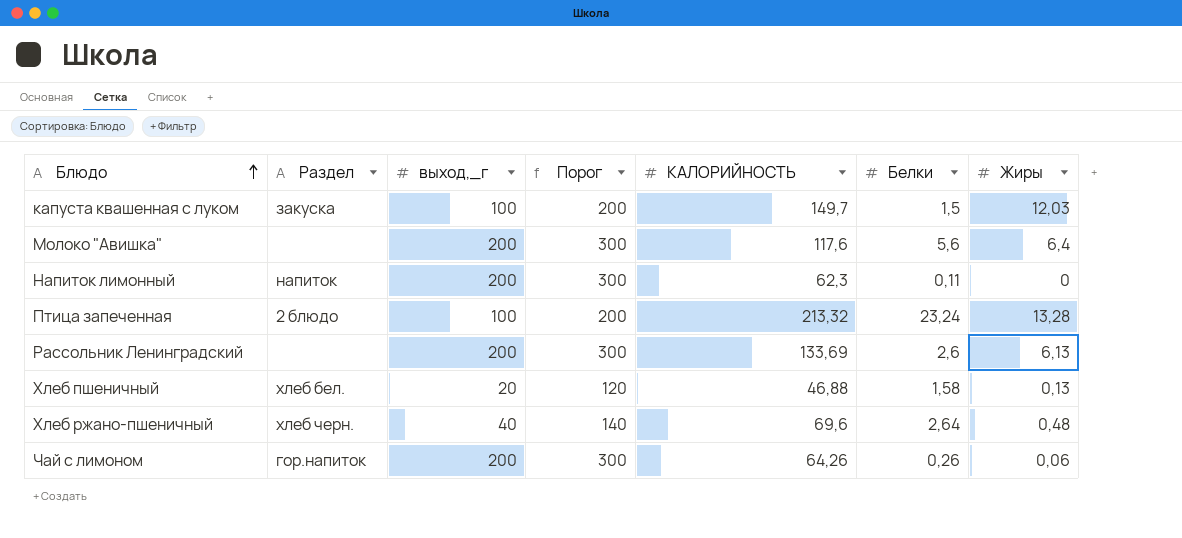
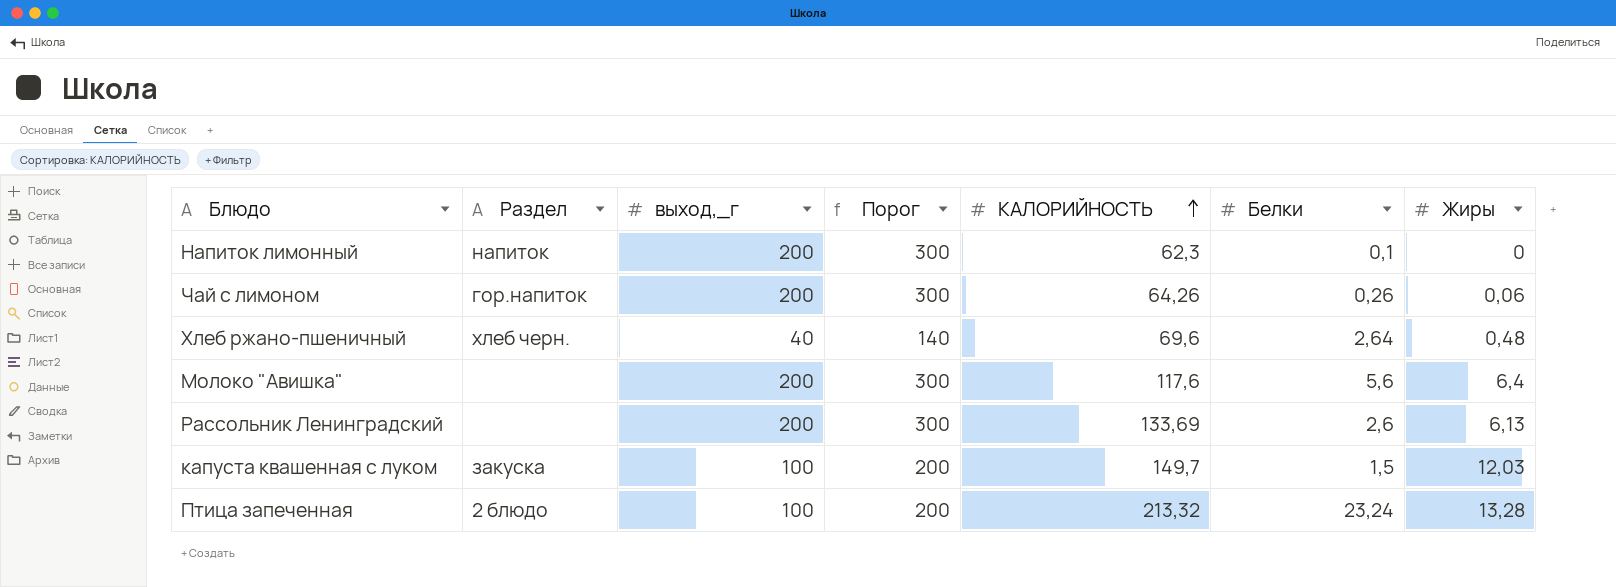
row order: Блюдо ascending -> КАЛОРИЙНОСТЬ ascending
row Хлеб пшеничный: хлеб бел. | 20 | 120 | 46,88 | 1,58 | 0,13 -> none
Напиток лимонный | Белки: 0,11 -> 0,1

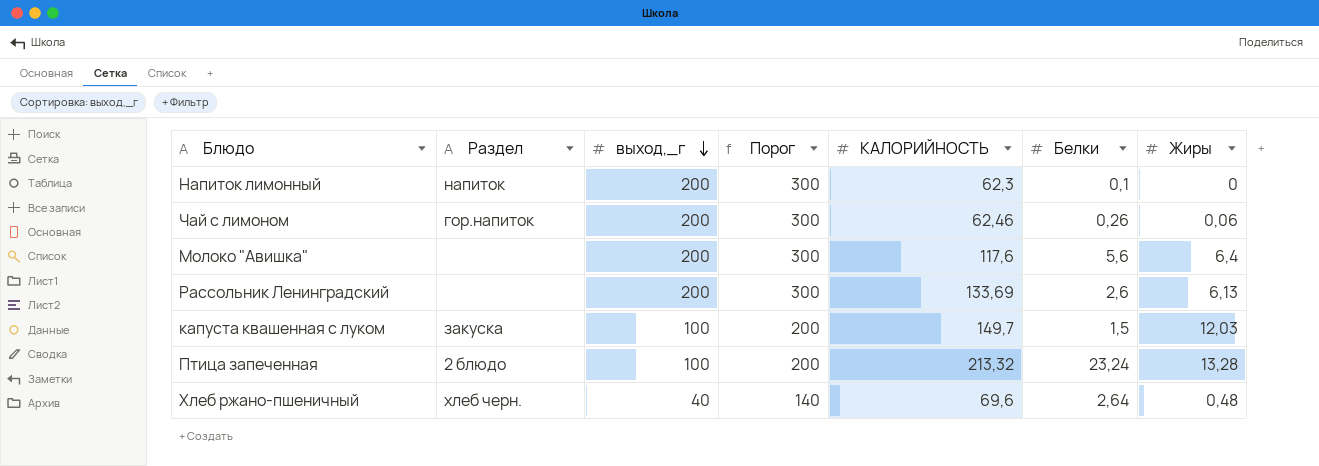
row order: КАЛОРИЙНОСТЬ ascending -> выход,_г descending
Чай с лимоном | КАЛОРИЙНОСТЬ: 64,26 -> 62,46

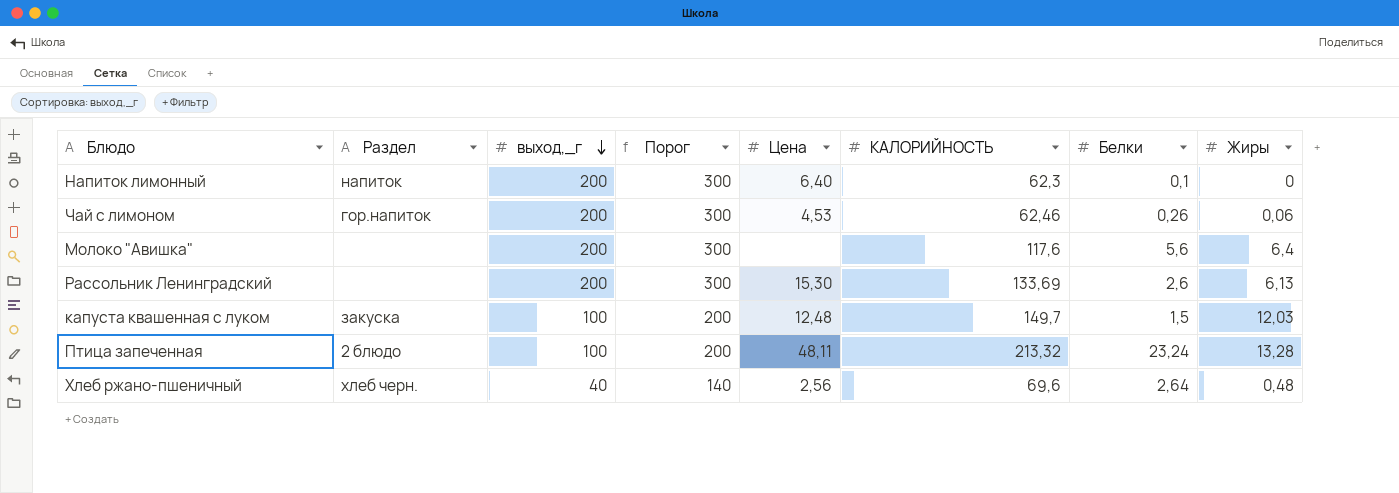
column Цена | position: none -> 5

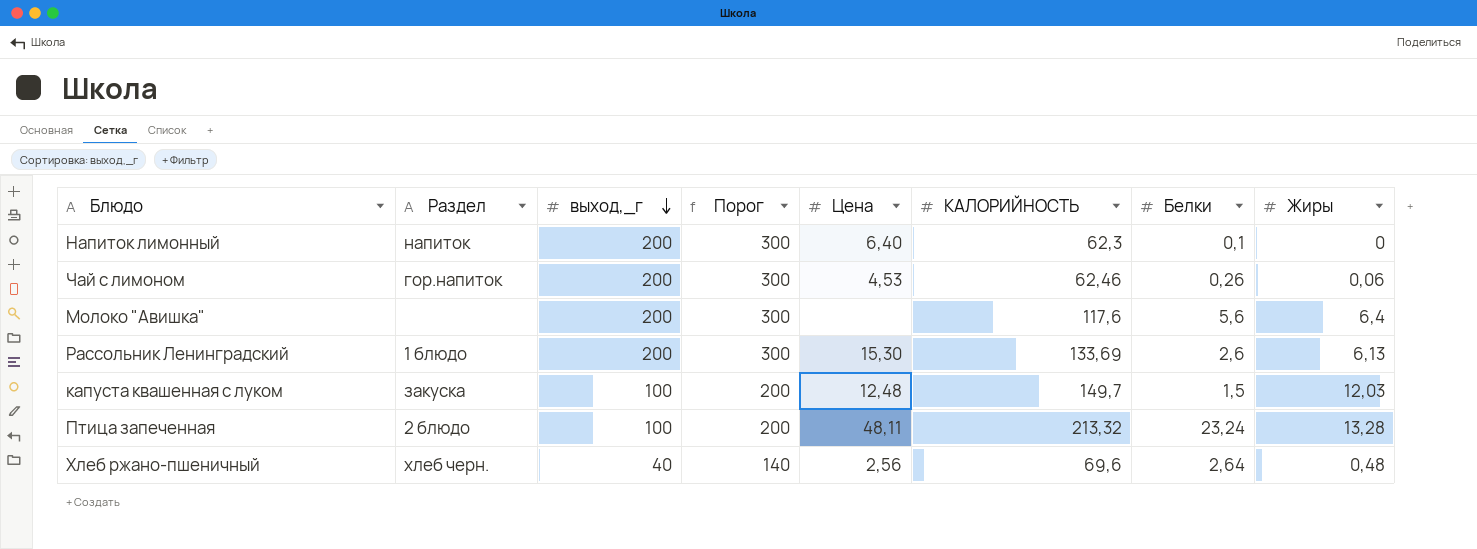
Рассольник Ленинградский | Раздел: none -> 1 блюдо

